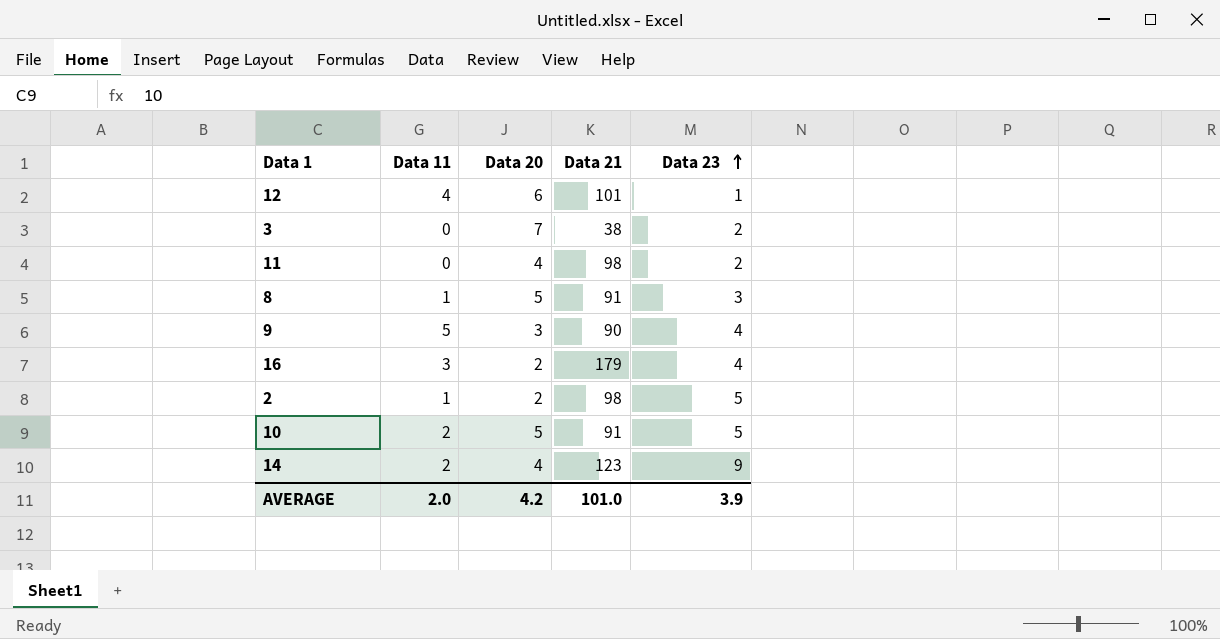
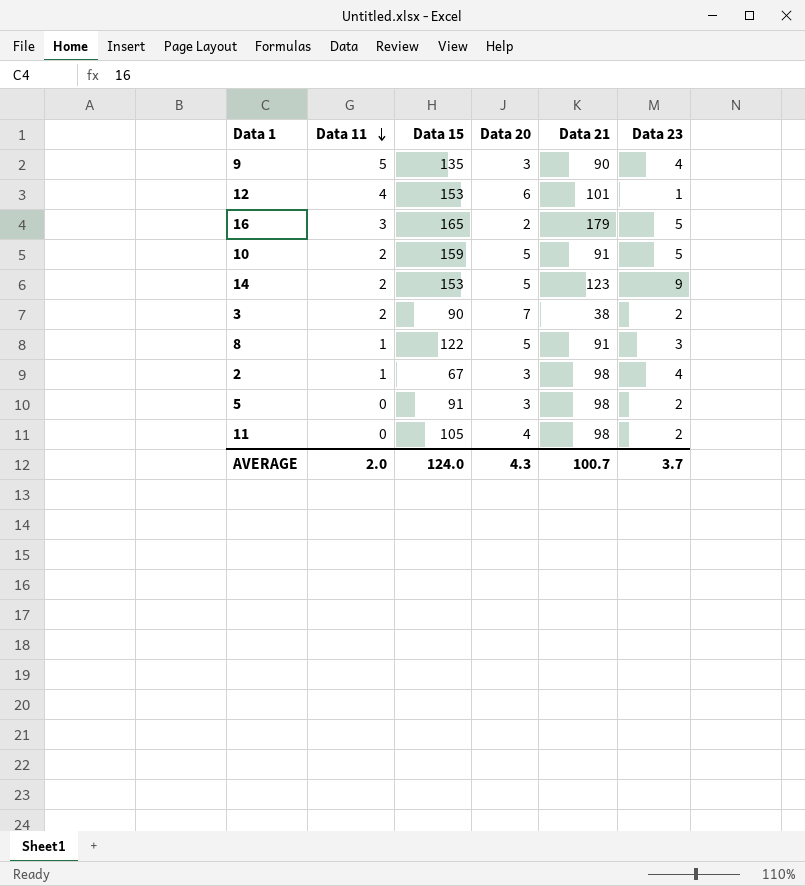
row order: Data 23 ascending -> Data 11 descending
column Data 15 | position: none -> 3
16 | Data 23: 4 -> 5
14 | Data 20: 4 -> 5
3 | Data 11: 0 -> 2
2 | Data 20: 2 -> 3
2 | Data 23: 5 -> 4
row 5: none -> 0 | 91 | 3 | 98 | 2
AVERAGE | Data 20: 4.2 -> 4.3
AVERAGE | Data 21: 101.0 -> 100.7
AVERAGE | Data 23: 3.9 -> 3.7

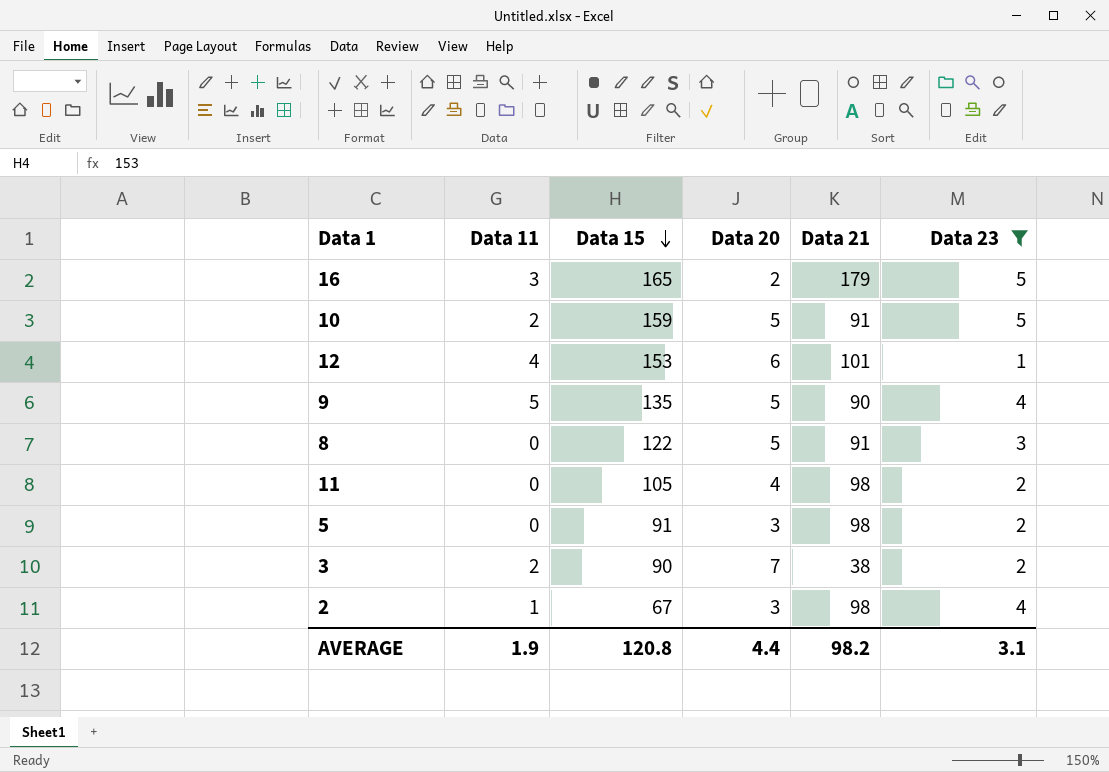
filter: none -> Data 23 != 9
row order: Data 11 descending -> Data 15 descending
9 | Data 20: 3 -> 5
8 | Data 11: 1 -> 0
AVERAGE | Data 11: 2.0 -> 1.9
AVERAGE | Data 15: 124.0 -> 120.8
AVERAGE | Data 20: 4.3 -> 4.4
AVERAGE | Data 21: 100.7 -> 98.2
AVERAGE | Data 23: 3.7 -> 3.1

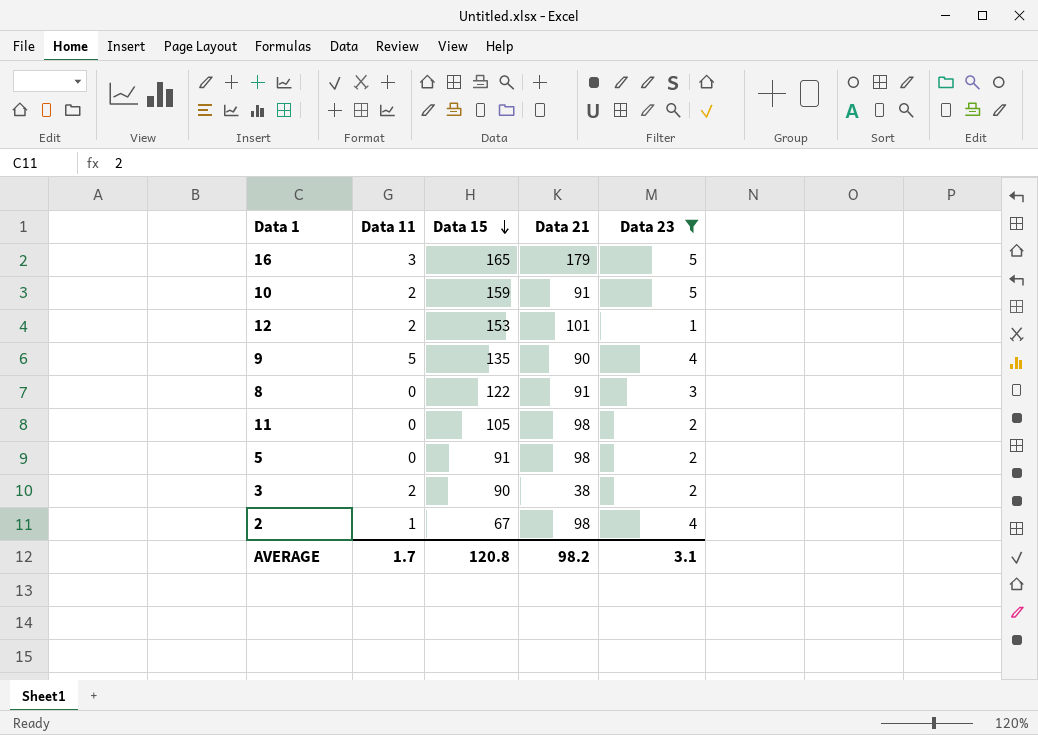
column Data 20 | position: 4 -> none
12 | Data 11: 4 -> 2
AVERAGE | Data 11: 1.9 -> 1.7

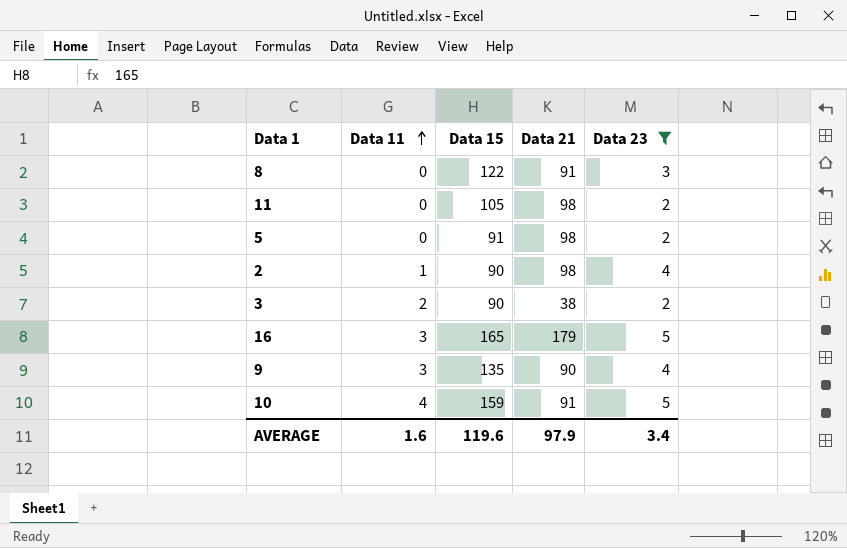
row order: Data 15 descending -> Data 11 ascending
row 12: 2 | 153 | 101 | 1 -> none
2 | Data 15: 67 -> 90
9 | Data 11: 5 -> 3
10 | Data 11: 2 -> 4
AVERAGE | Data 11: 1.7 -> 1.6
AVERAGE | Data 15: 120.8 -> 119.6
AVERAGE | Data 21: 98.2 -> 97.9
AVERAGE | Data 23: 3.1 -> 3.4

